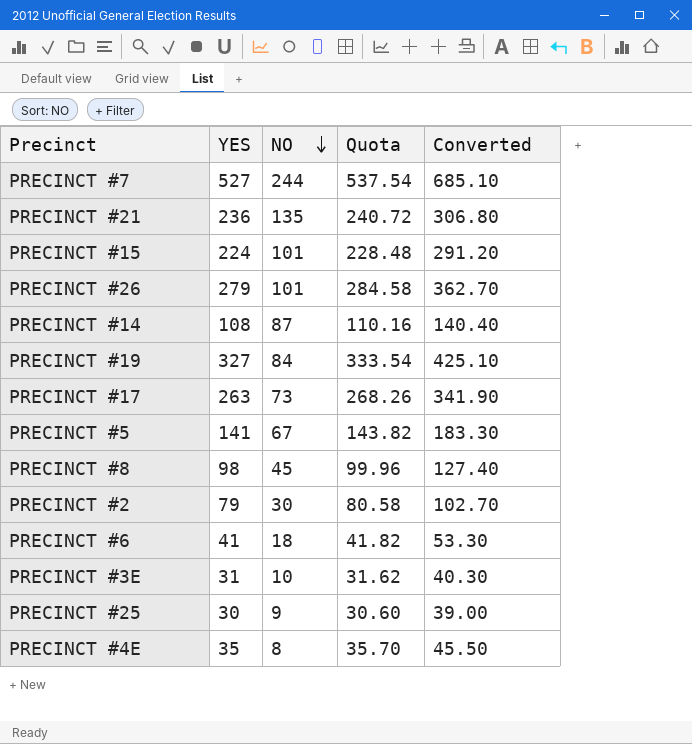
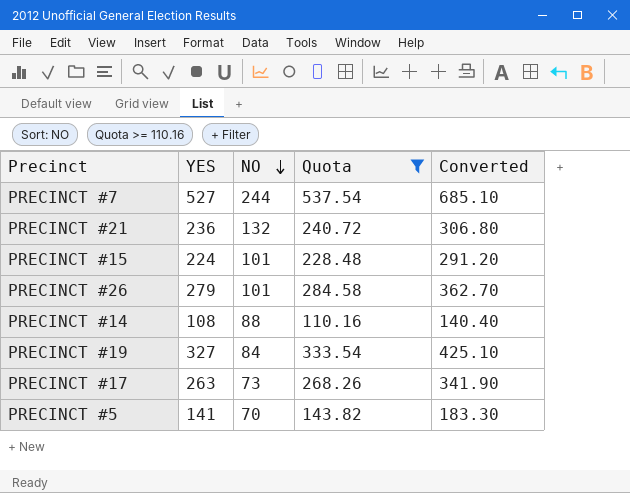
filter: none -> Quota >= 110.16
PRECINCT #21 | NO: 135 -> 132
PRECINCT #14 | NO: 87 -> 88
PRECINCT #5 | NO: 67 -> 70

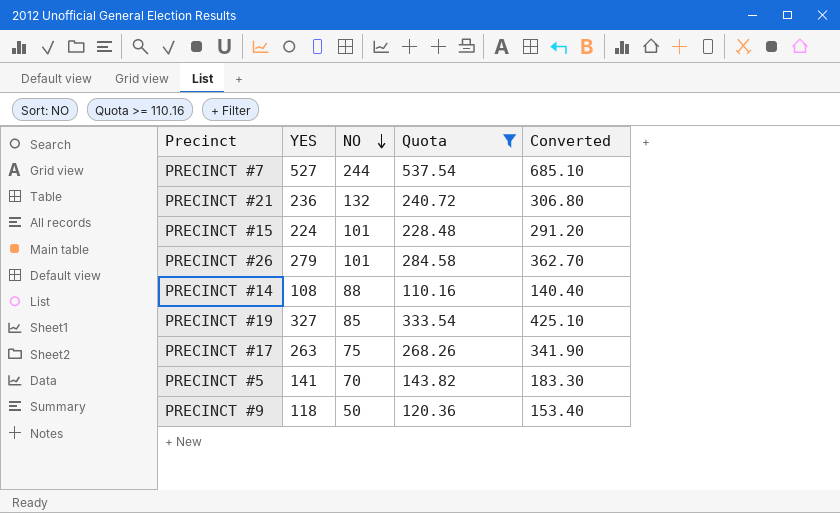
PRECINCT #19 | NO: 84 -> 85
PRECINCT #17 | NO: 73 -> 75
row PRECINCT #9: none -> 118 | 50 | 120.36 | 153.40

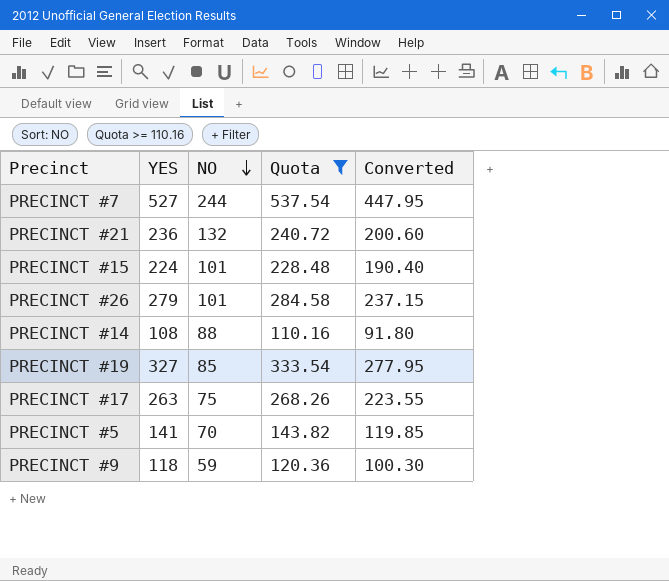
column Converted | formula: [YES] * 1.3 -> [YES] * 0.85
PRECINCT #9 | NO: 50 -> 59

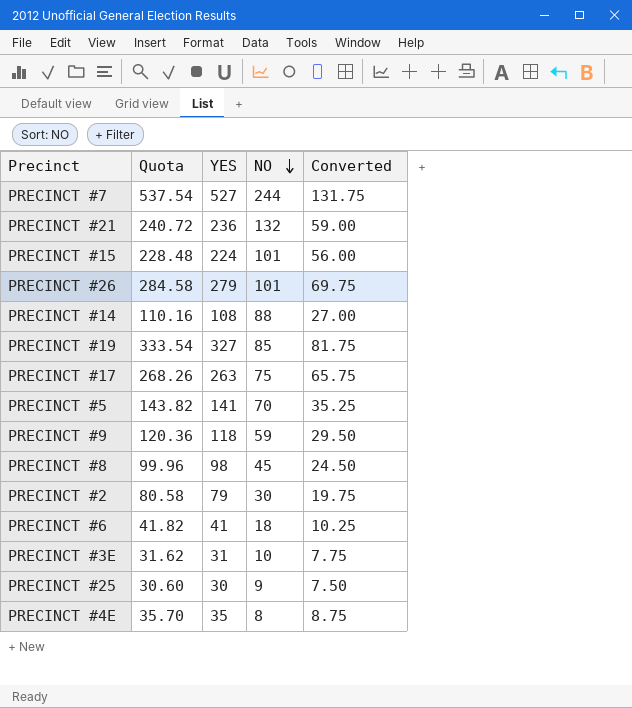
filter: Quota >= 110.16 -> none
column Quota | position: 4 -> 2
column Converted | formula: [YES] * 0.85 -> [YES] * 0.25

